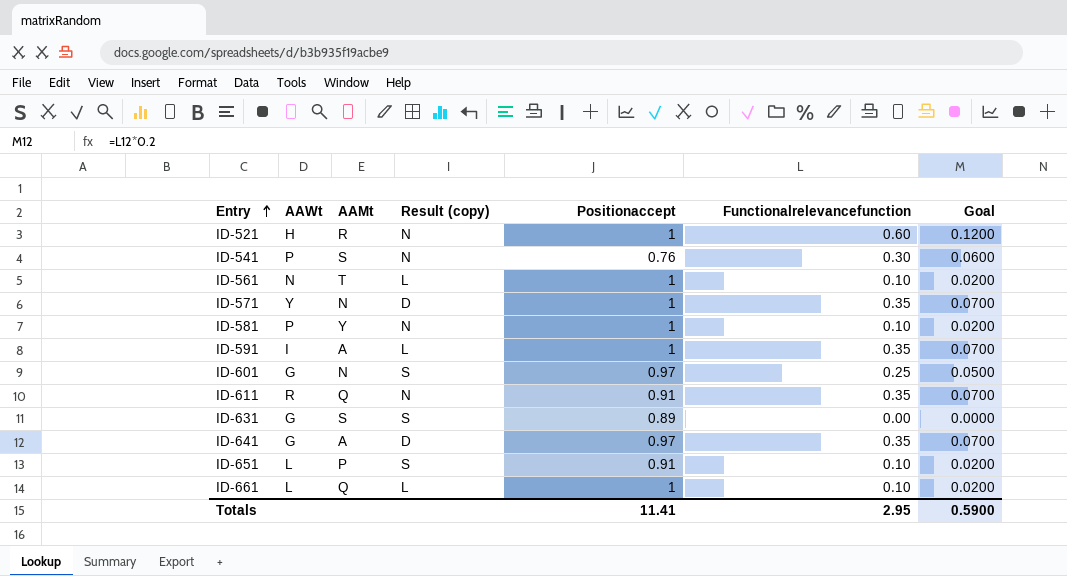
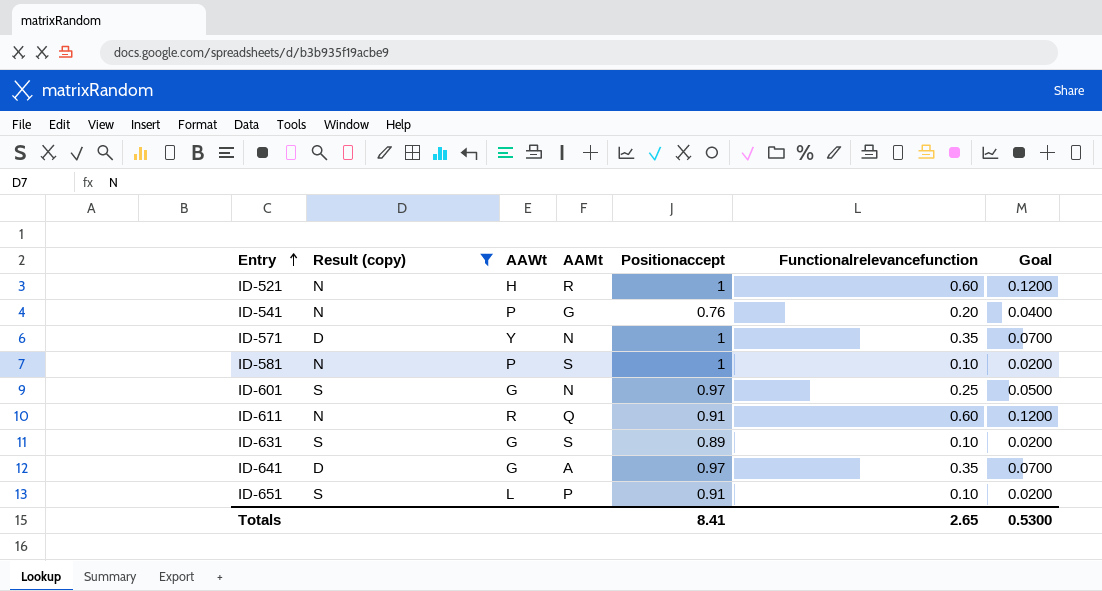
filter: none -> Result (copy) != L
column Result (copy) | position: 4 -> 2
ID-541 | AAMt: S -> G
ID-541 | Functionalrelevancefunction: 0.30 -> 0.20
ID-541 | Goal: 0.0600 -> 0.0400
ID-581 | AAMt: Y -> S
ID-611 | Functionalrelevancefunction: 0.35 -> 0.60
ID-611 | Goal: 0.0700 -> 0.1200
ID-631 | Functionalrelevancefunction: 0.00 -> 0.10
ID-631 | Goal: 0.0000 -> 0.0200
Totals | Positionaccept: 11.41 -> 8.41
Totals | Functionalrelevancefunction: 2.95 -> 2.65
Totals | Goal: 0.5900 -> 0.5300

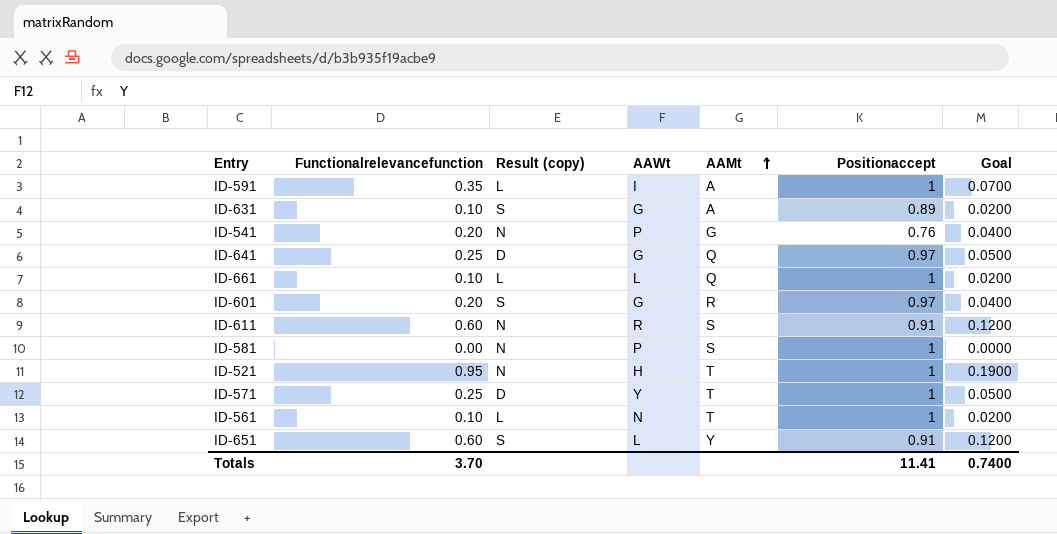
filter: Result (copy) != L -> none
row order: Entry ascending -> AAMt ascending
column Functionalrelevancefunction | position: 6 -> 2
ID-631 | AAMt: S -> A
ID-641 | Functionalrelevancefunction: 0.35 -> 0.25
ID-641 | AAMt: A -> Q
ID-641 | Goal: 0.0700 -> 0.0500
ID-601 | Functionalrelevancefunction: 0.25 -> 0.20
ID-601 | AAMt: N -> R
ID-601 | Goal: 0.0500 -> 0.0400
ID-611 | AAMt: Q -> S
ID-581 | Functionalrelevancefunction: 0.10 -> 0.00
ID-581 | Goal: 0.0200 -> 0.0000
ID-521 | Functionalrelevancefunction: 0.60 -> 0.95
ID-521 | AAMt: R -> T
ID-521 | Goal: 0.1200 -> 0.1900
ID-571 | Functionalrelevancefunction: 0.35 -> 0.25
ID-571 | AAMt: N -> T
ID-571 | Goal: 0.0700 -> 0.0500
ID-651 | Functionalrelevancefunction: 0.10 -> 0.60
ID-651 | AAMt: P -> Y
ID-651 | Goal: 0.0200 -> 0.1200
Totals | Functionalrelevancefunction: 2.65 -> 3.70
Totals | Positionaccept: 8.41 -> 11.41
Totals | Goal: 0.5300 -> 0.7400

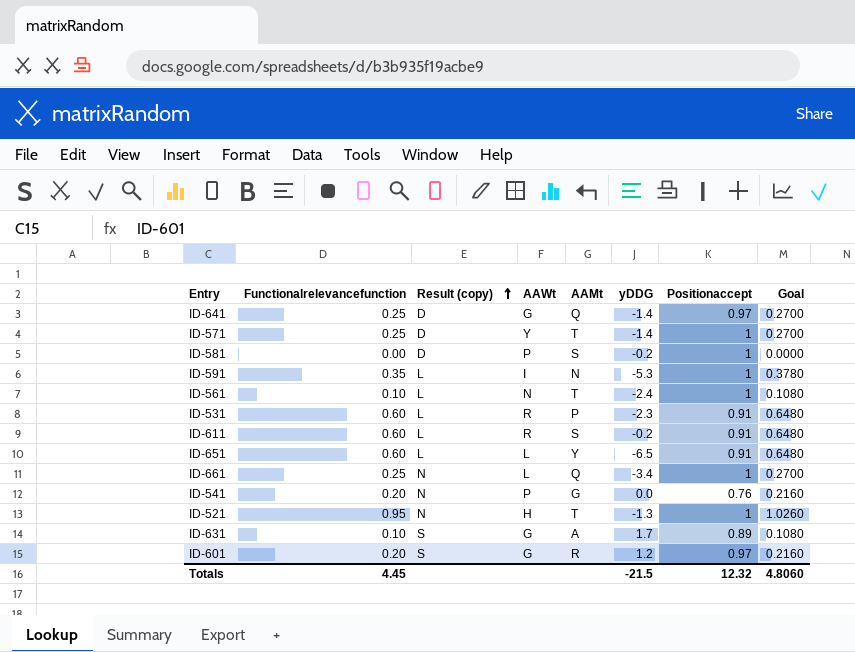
row order: AAMt ascending -> Result (copy) ascending
column yDDG | position: none -> 6
column Goal | formula: [Functionalrelevancefunction] * 0.2 -> [Functionalrelevancefunction] * 1.08
ID-581 | Result (copy): N -> D
ID-591 | AAMt: A -> N
row ID-531: none -> 0.60 | L | R | P | -2.3 | 0.91 | 0.6480
ID-611 | Result (copy): N -> L
ID-651 | Result (copy): S -> L
ID-661 | Functionalrelevancefunction: 0.10 -> 0.25
ID-661 | Result (copy): L -> N
Totals | Functionalrelevancefunction: 3.70 -> 4.45
Totals | Positionaccept: 11.41 -> 12.32
Totals | Goal: 0.7400 -> 4.8060

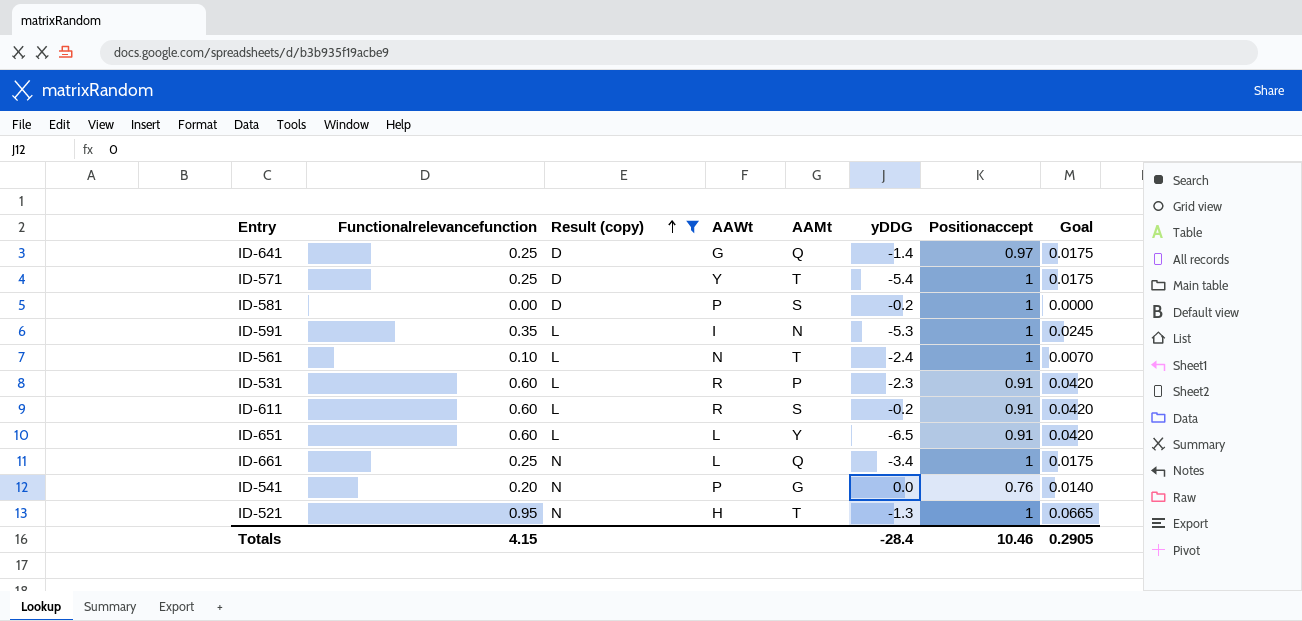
filter: none -> Result (copy) != S
column Goal | formula: [Functionalrelevancefunction] * 1.08 -> [Functionalrelevancefunction] * 0.07
ID-571 | yDDG: -1.4 -> -5.4
Totals | Functionalrelevancefunction: 4.45 -> 4.15
Totals | yDDG: -21.5 -> -28.4
Totals | Positionaccept: 12.32 -> 10.46
Totals | Goal: 4.8060 -> 0.2905

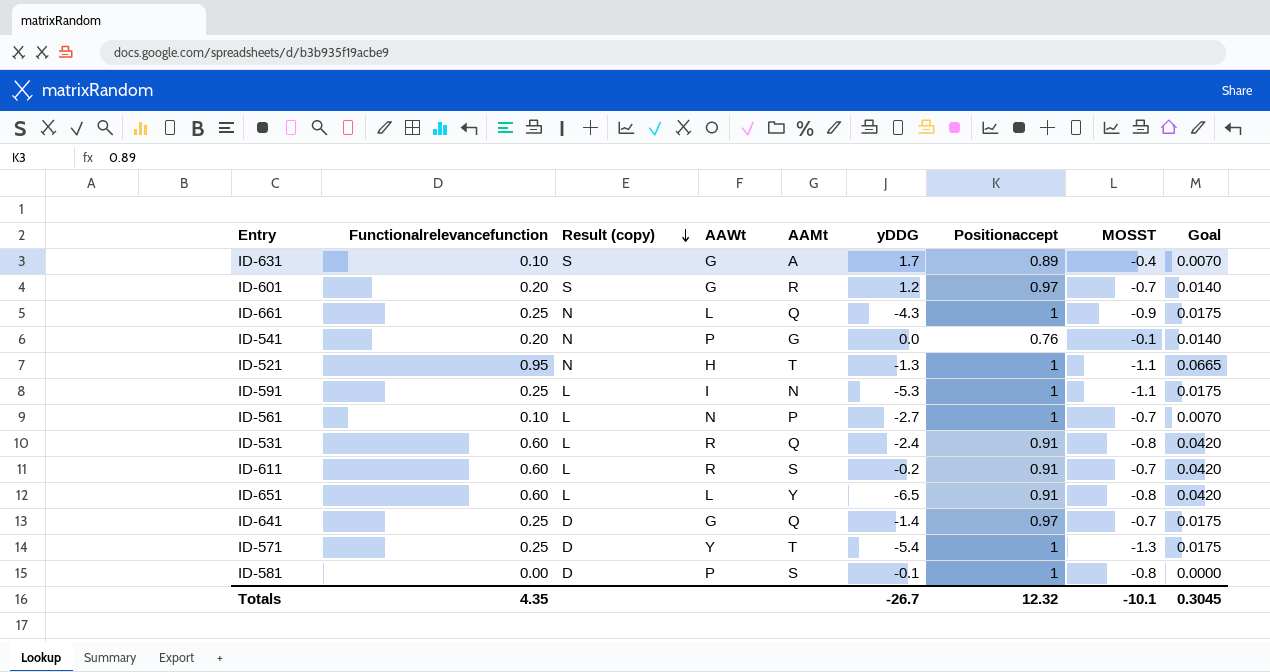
filter: Result (copy) != S -> none
row order: Result (copy) ascending -> Result (copy) descending
column MOSST | position: none -> 8
ID-661 | yDDG: -3.4 -> -4.3
ID-591 | Functionalrelevancefunction: 0.35 -> 0.25
ID-591 | Goal: 0.0245 -> 0.0175
ID-561 | AAMt: T -> P
ID-561 | yDDG: -2.4 -> -2.7
ID-531 | AAMt: P -> Q
ID-531 | yDDG: -2.3 -> -2.4
ID-581 | yDDG: -0.2 -> -0.1
Totals | Functionalrelevancefunction: 4.15 -> 4.35
Totals | yDDG: -28.4 -> -26.7
Totals | Positionaccept: 10.46 -> 12.32
Totals | Goal: 0.2905 -> 0.3045

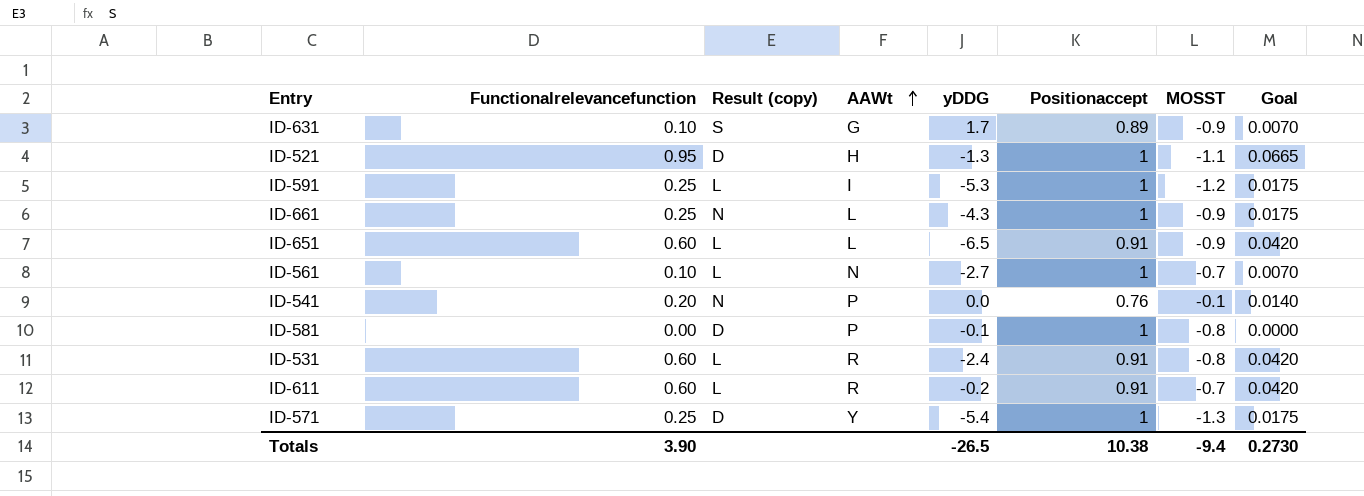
row order: Result (copy) descending -> AAWt ascending
column AAMt | position: 5 -> none
row ID-601: 0.20 | S | G | R | 1.2 | 0.97 | -0.7 | 0.0140 -> none
row ID-641: 0.25 | D | G | Q | -1.4 | 0.97 | -0.7 | 0.0175 -> none
ID-631 | MOSST: -0.4 -> -0.9
ID-521 | Result (copy): N -> D
ID-591 | MOSST: -1.1 -> -1.2
ID-651 | MOSST: -0.8 -> -0.9
Totals | Functionalrelevancefunction: 4.35 -> 3.90
Totals | yDDG: -26.7 -> -26.5
Totals | Positionaccept: 12.32 -> 10.38
Totals | MOSST: -10.1 -> -9.4
Totals | Goal: 0.3045 -> 0.2730

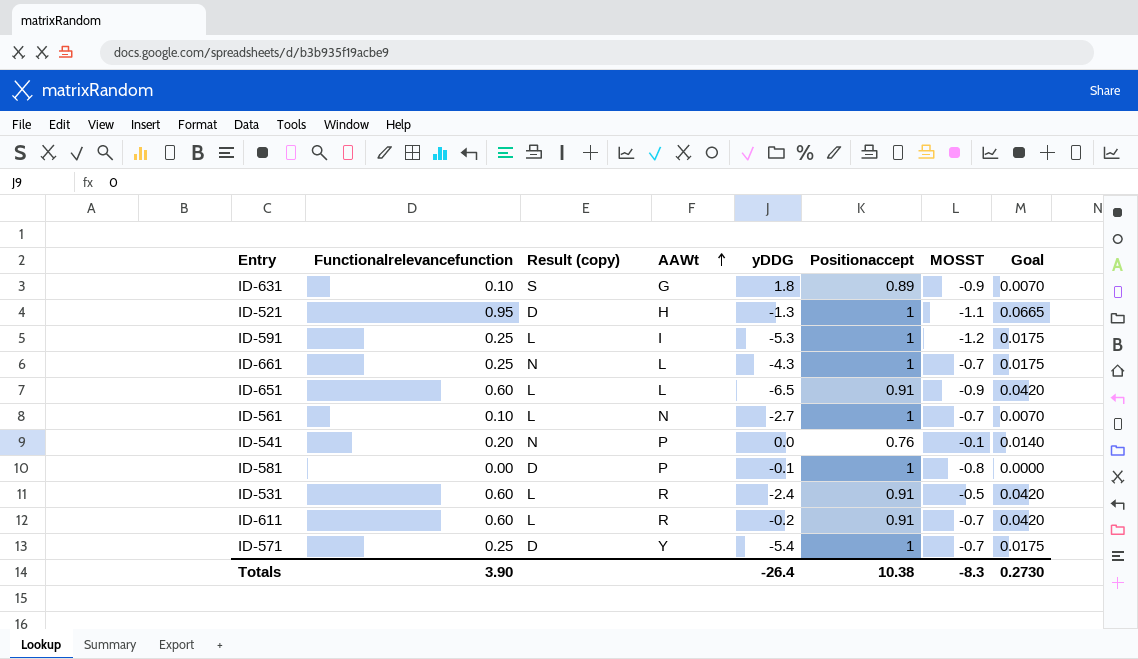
ID-631 | yDDG: 1.7 -> 1.8
ID-661 | MOSST: -0.9 -> -0.7
ID-531 | MOSST: -0.8 -> -0.5
ID-571 | MOSST: -1.3 -> -0.7
Totals | yDDG: -26.5 -> -26.4
Totals | MOSST: -9.4 -> -8.3

